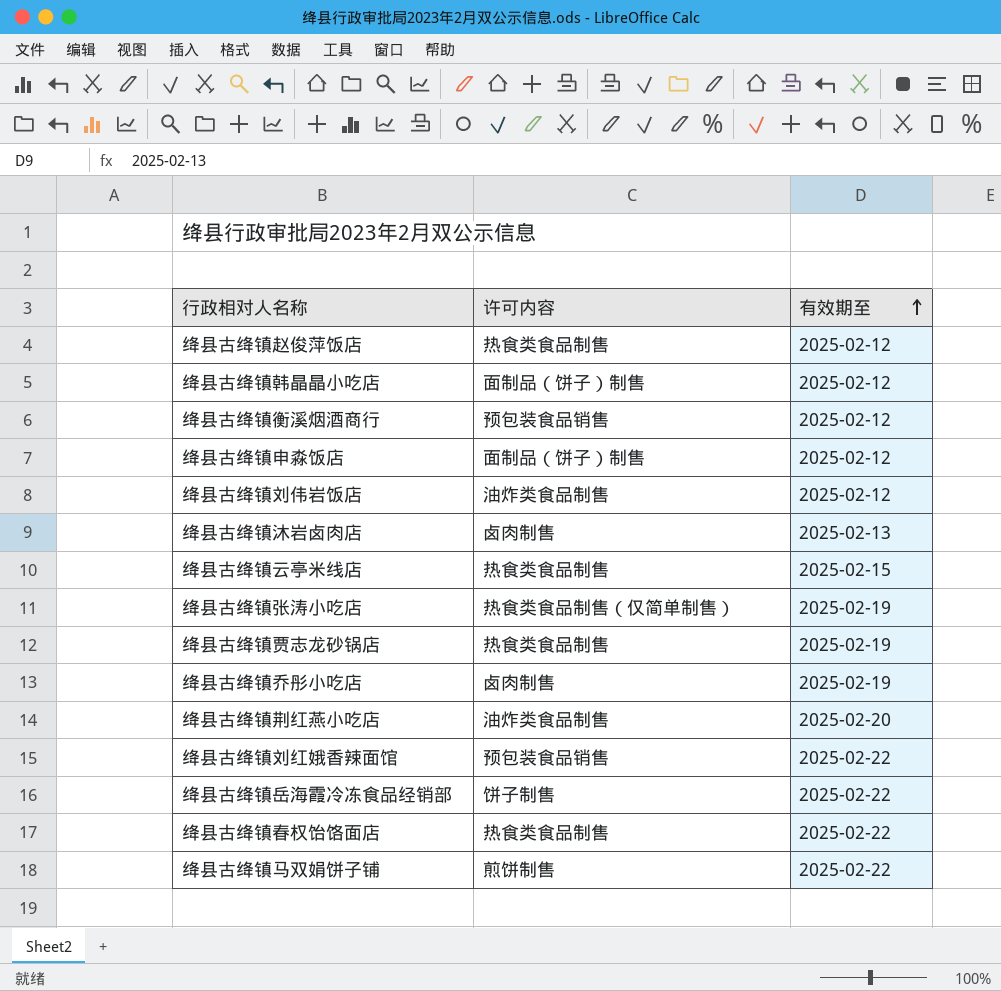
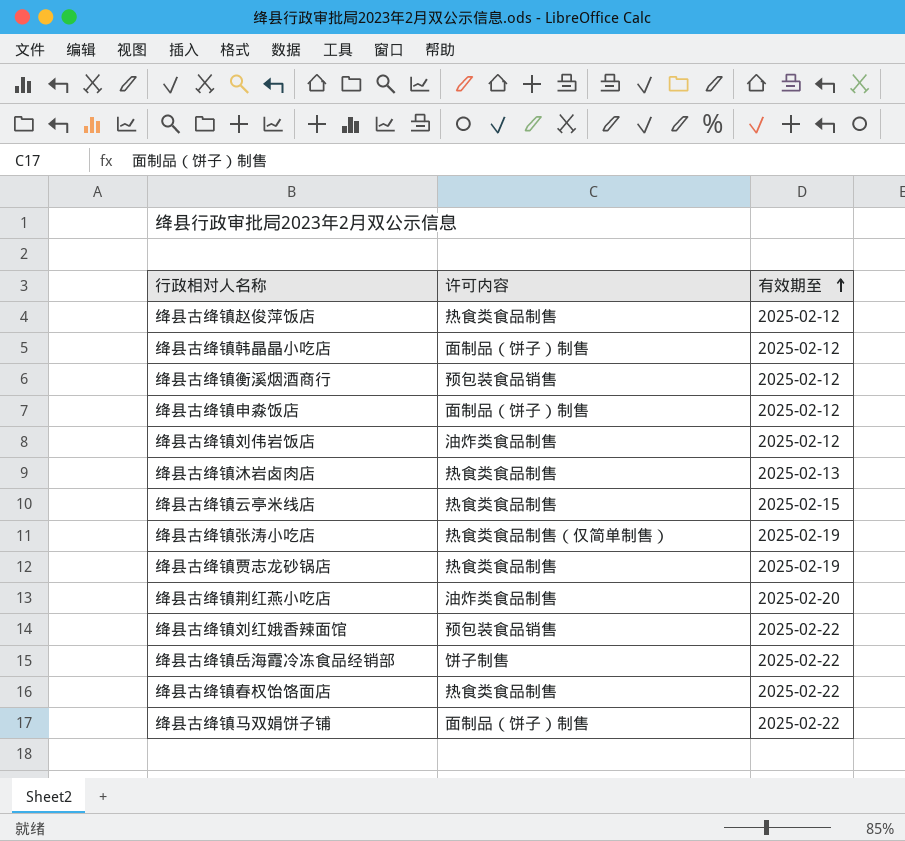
row 绛县古绛镇乔彤小吃店: 卤肉制售 | 2025-02-19 -> none
绛县古绛镇沐岩卤肉店 | 许可内容: 卤肉制售 -> 热食类食品制售
绛县古绛镇马双娟饼子铺 | 许可内容: 煎饼制售 -> 面制品（饼子）制售

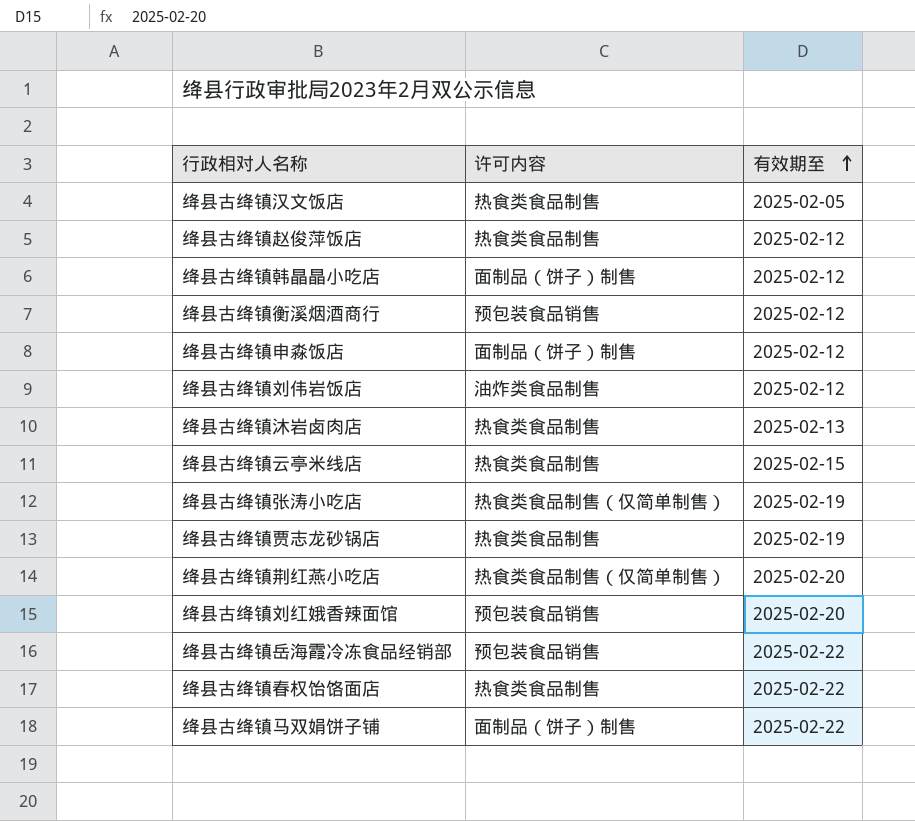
row 绛县古绛镇汉文饭店: none -> 热食类食品制售 | 2025-02-05
绛县古绛镇荆红燕小吃店 | 许可内容: 油炸类食品制售 -> 热食类食品制售（仅简单制售）
绛县古绛镇刘红娥香辣面馆 | 有效期至: 2025-02-22 -> 2025-02-20
绛县古绛镇岳海霞冷冻食品经销部 | 许可内容: 饼子制售 -> 预包装食品销售

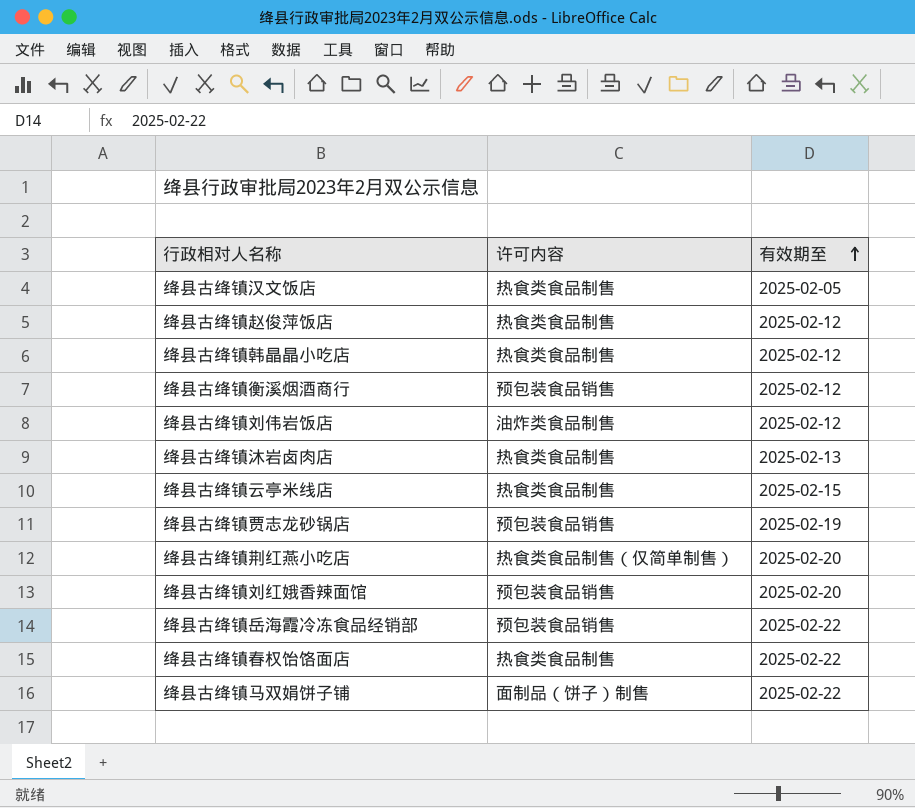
row 绛县古绛镇申淼饭店: 面制品（饼子）制售 | 2025-02-12 -> none
row 绛县古绛镇张涛小吃店: 热食类食品制售（仅简单制售） | 2025-02-19 -> none
绛县古绛镇韩晶晶小吃店 | 许可内容: 面制品（饼子）制售 -> 热食类食品制售
绛县古绛镇贾志龙砂锅店 | 许可内容: 热食类食品制售 -> 预包装食品销售

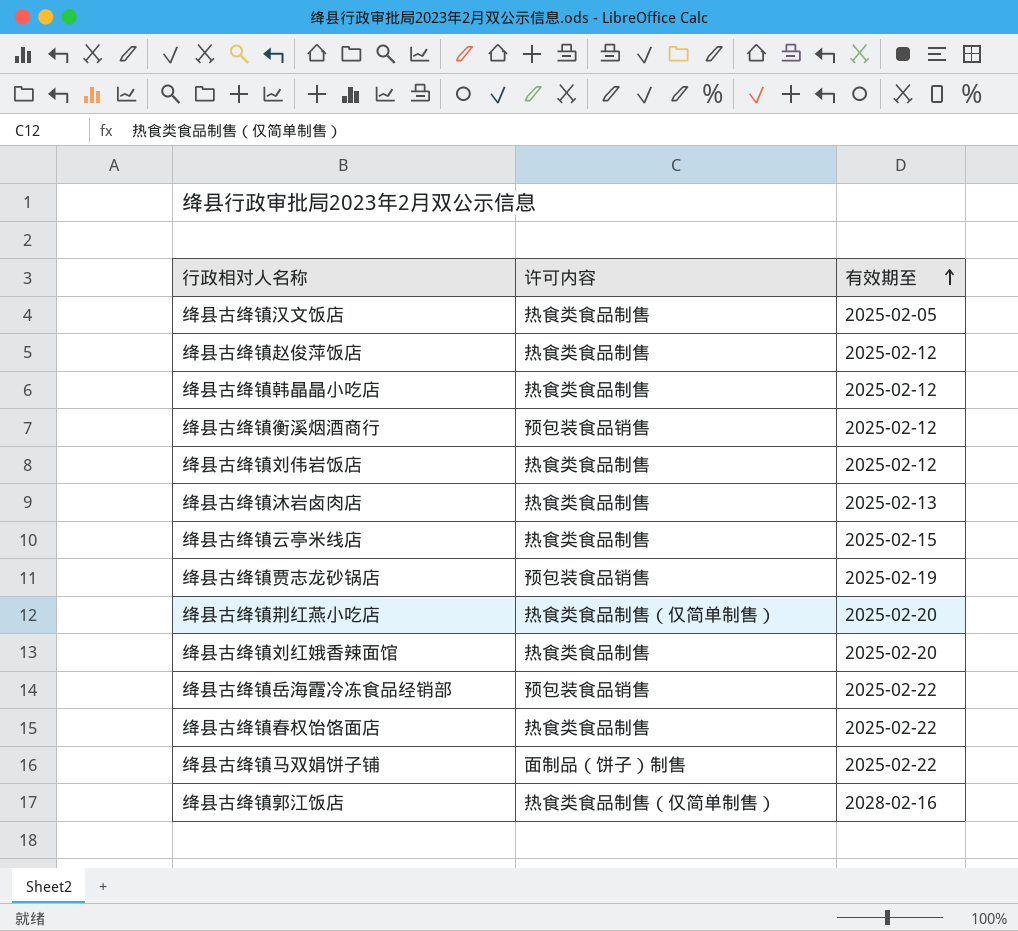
绛县古绛镇刘伟岩饭店 | 许可内容: 油炸类食品制售 -> 热食类食品制售
绛县古绛镇刘红娥香辣面馆 | 许可内容: 预包装食品销售 -> 热食类食品制售
row 绛县古绛镇郭江饭店: none -> 热食类食品制售（仅简单制售） | 2028-02-16

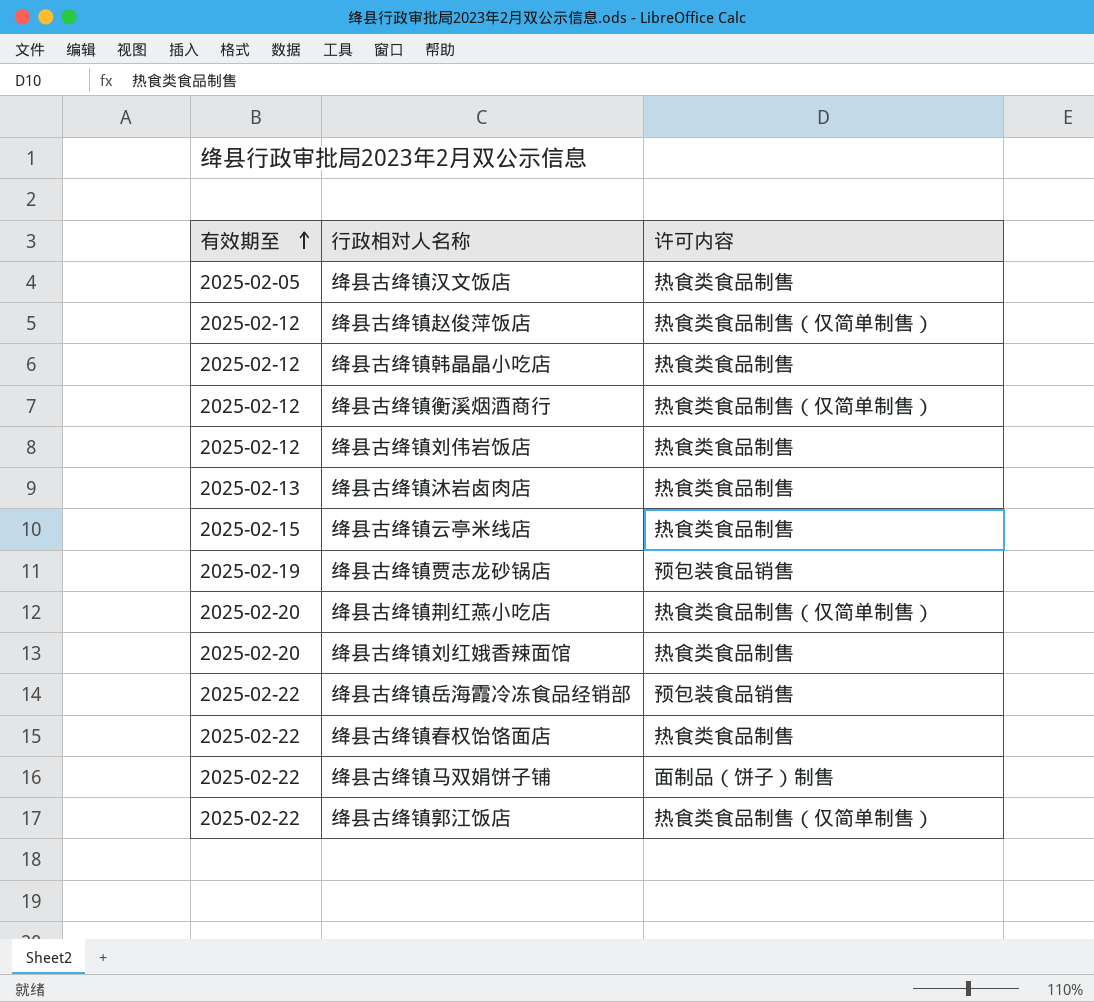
column 有效期至 | position: 3 -> 1
绛县古绛镇赵俊萍饭店 | 许可内容: 热食类食品制售 -> 热食类食品制售（仅简单制售）
绛县古绛镇衡溪烟酒商行 | 许可内容: 预包装食品销售 -> 热食类食品制售（仅简单制售）
绛县古绛镇郭江饭店 | 有效期至: 2028-02-16 -> 2025-02-22

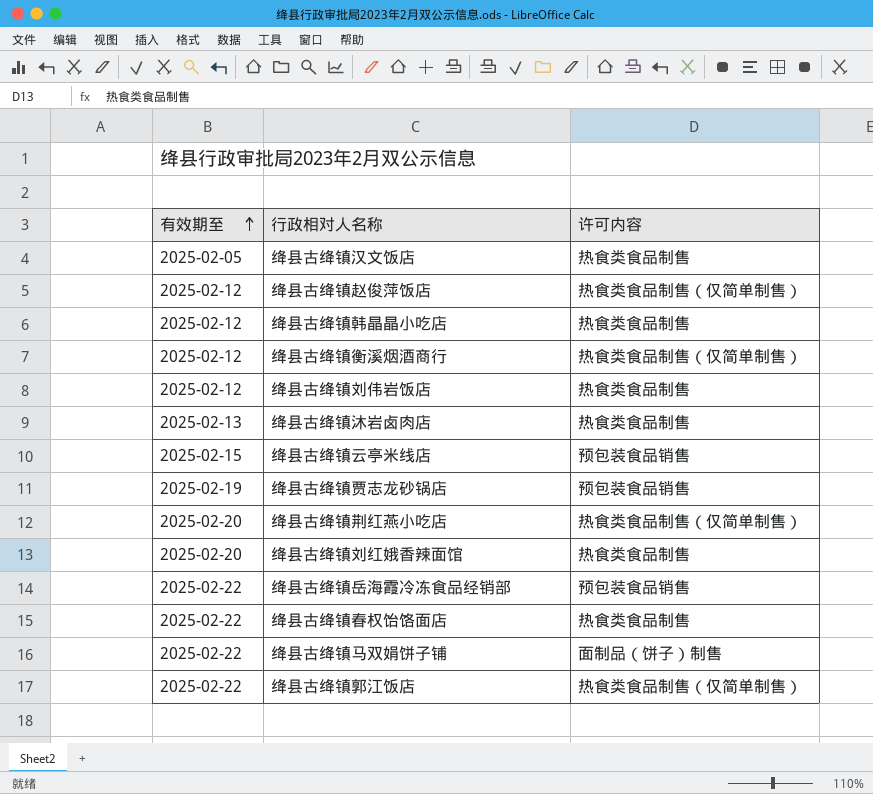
绛县古绛镇云亭米线店 | 许可内容: 热食类食品制售 -> 预包装食品销售

